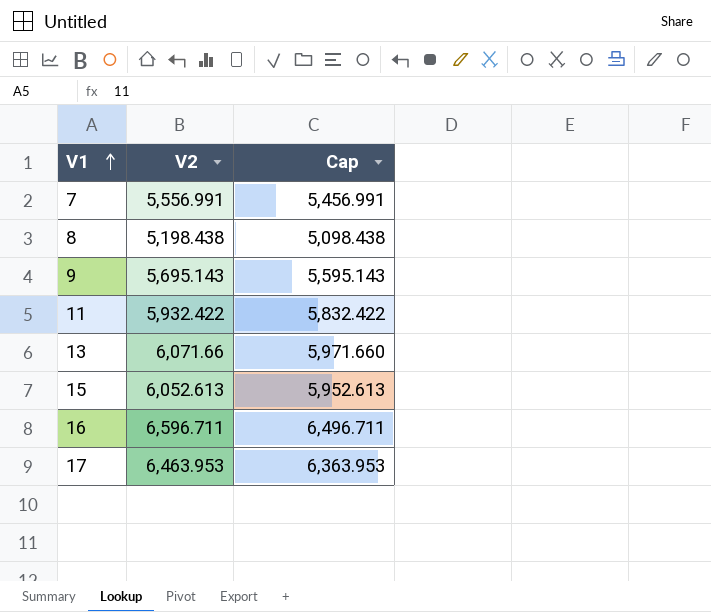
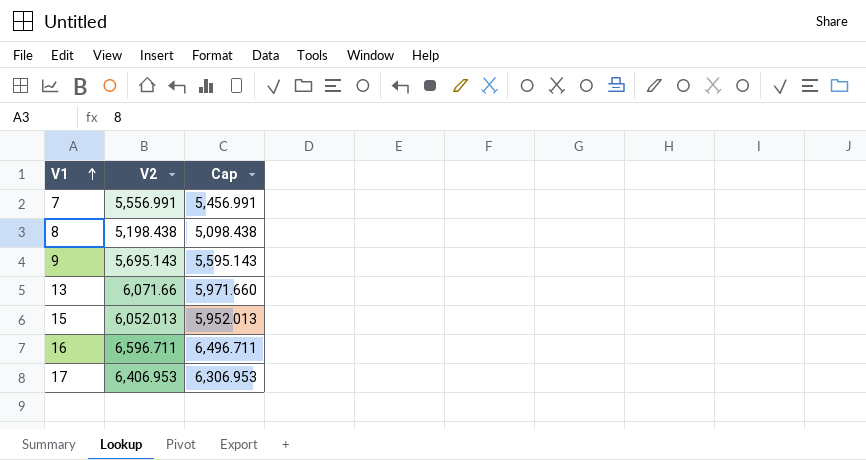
row 11: 5,932.422 | 5,832.422 -> none
15 | V2: 6,052.613 -> 6,052.013
15 | Cap: 5,952.613 -> 5,952.013
17 | V2: 6,463.953 -> 6,406.953
17 | Cap: 6,363.953 -> 6,306.953

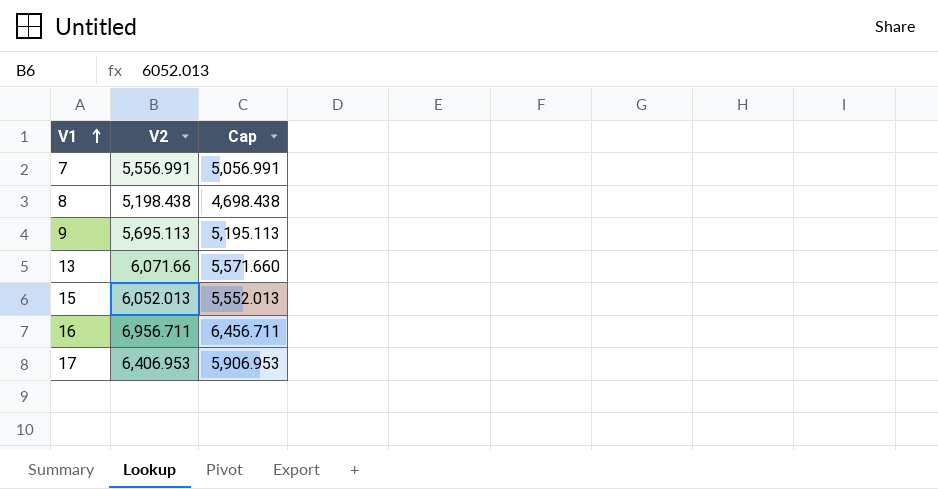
column Cap | formula: [V2] - 100 -> [V2] - 500
9 | V2: 5,695.143 -> 5,695.113
16 | V2: 6,596.711 -> 6,956.711

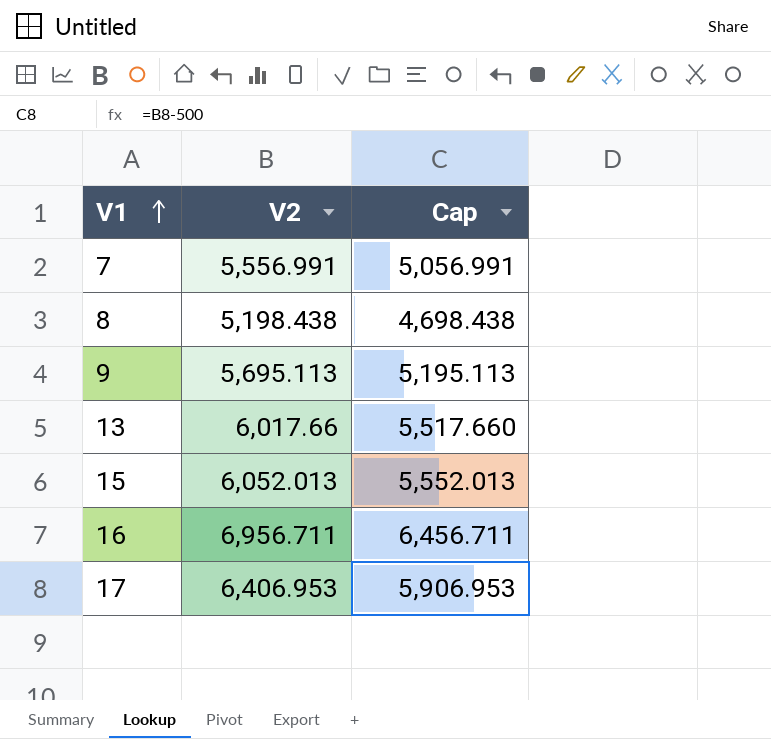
13 | V2: 6,071.66 -> 6,017.66
13 | Cap: 5,571.660 -> 5,517.660

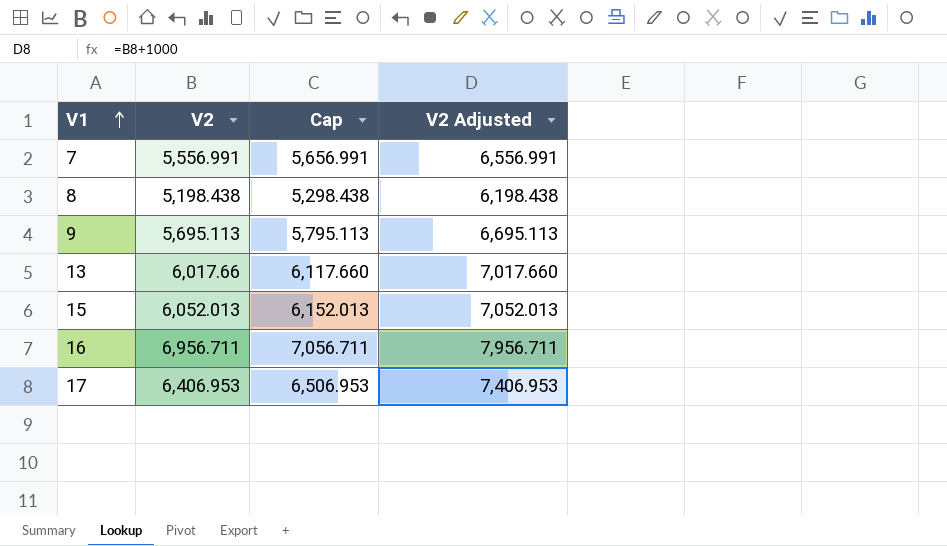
column Cap | formula: [V2] - 500 -> [V2] + 100
column V2 Adjusted | formula: none -> [V2] + 1000

